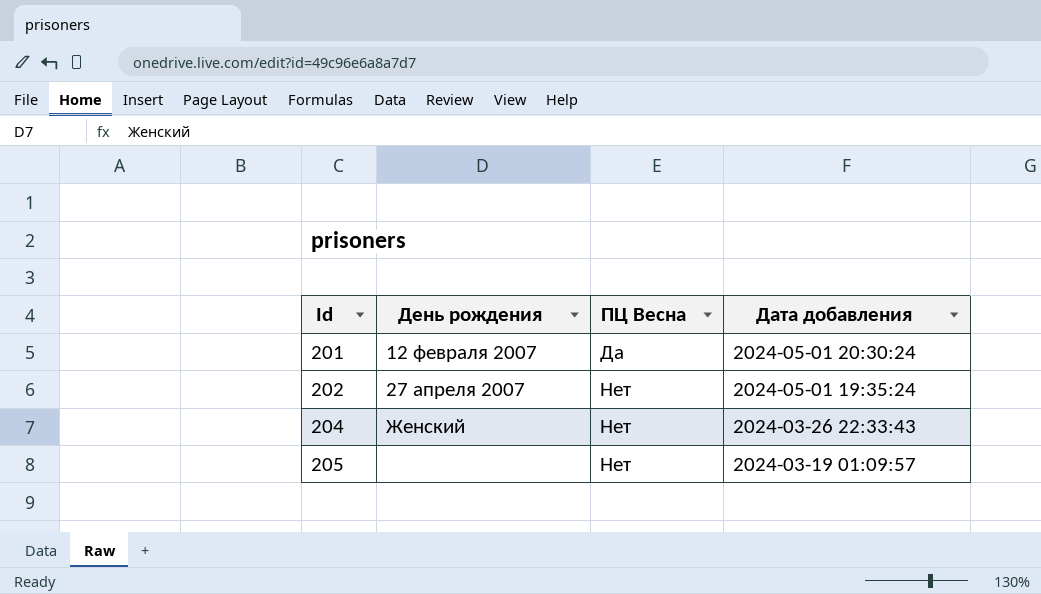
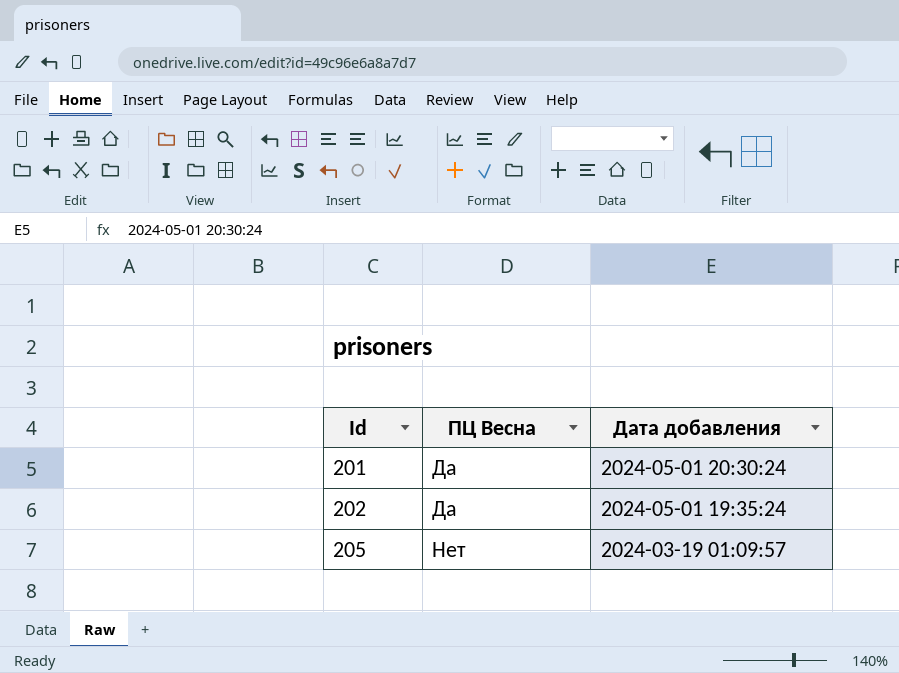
column День рождения | position: 2 -> none
row 204: Женский | Нет | 2024-03-26 22:33:43 -> none
202 | ПЦ Весна: Нет -> Да

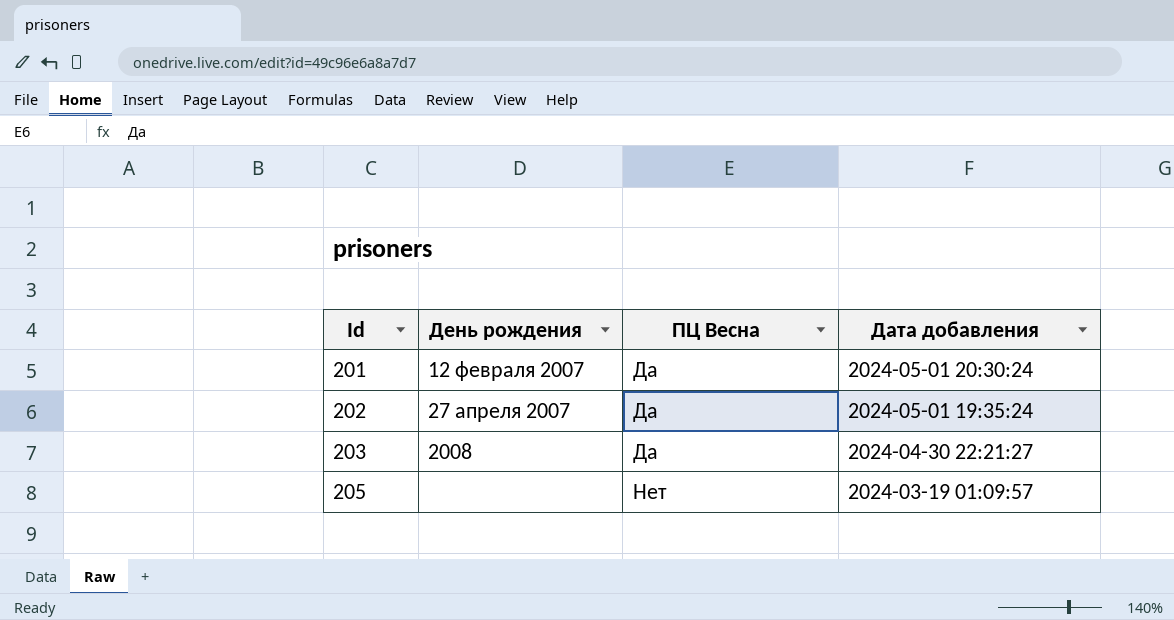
column День рождения | position: none -> 2
row 203: none -> 2008 | Да | 2024-04-30 22:21:27

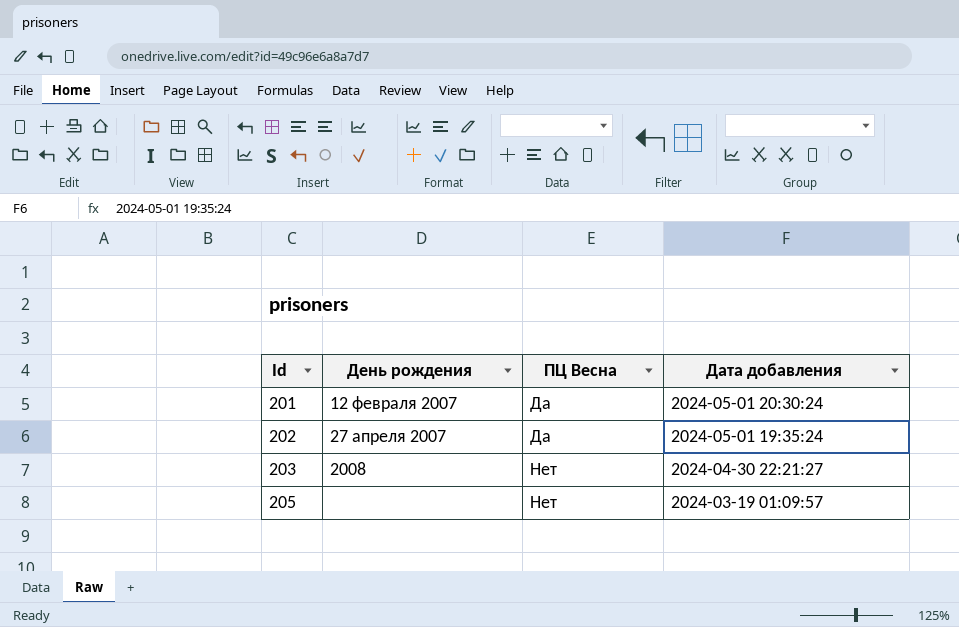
203 | ПЦ Весна: Да -> Нет

